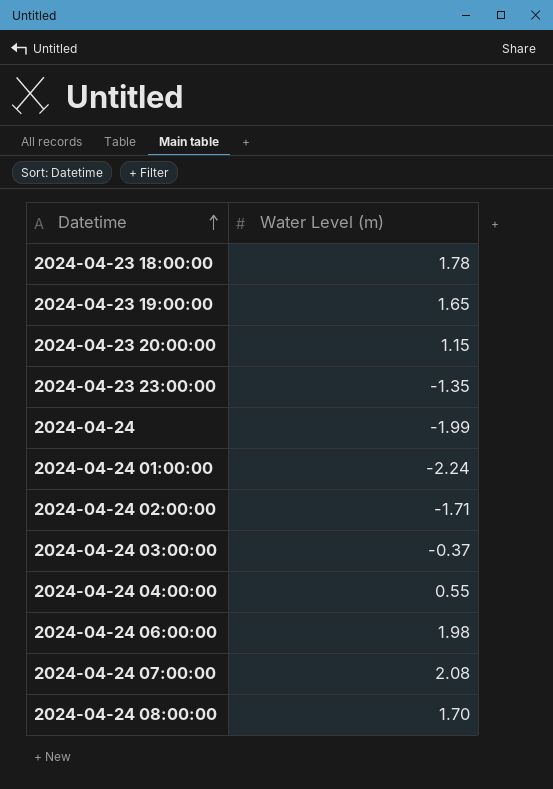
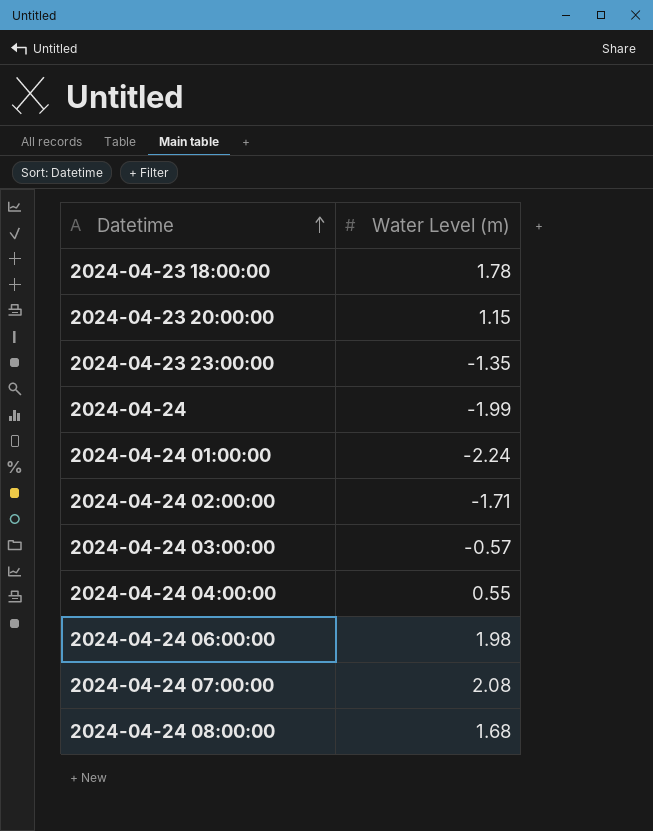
row 2024-04-23 19:00:00: 1.65 -> none
2024-04-24 03:00:00 | Water Level (m): -0.37 -> -0.57
2024-04-24 08:00:00 | Water Level (m): 1.70 -> 1.68

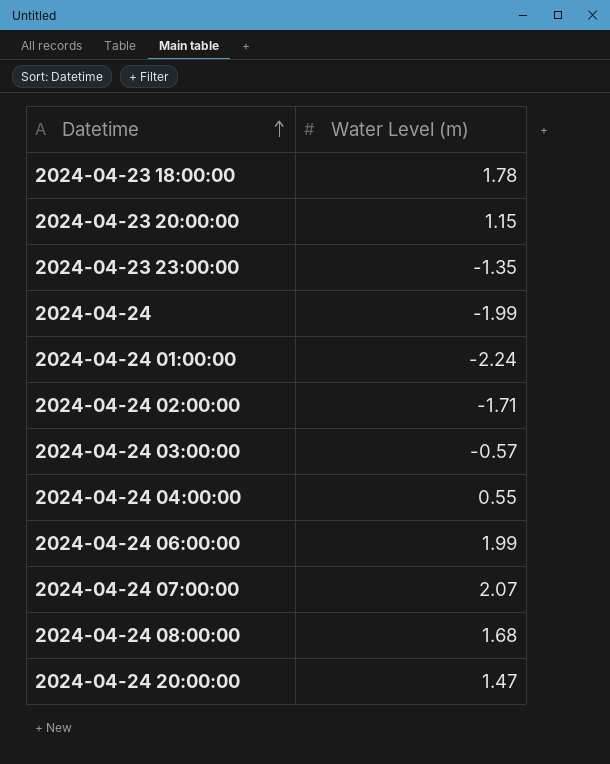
2024-04-24 06:00:00 | Water Level (m): 1.98 -> 1.99
2024-04-24 07:00:00 | Water Level (m): 2.08 -> 2.07
row 2024-04-24 20:00:00: none -> 1.47

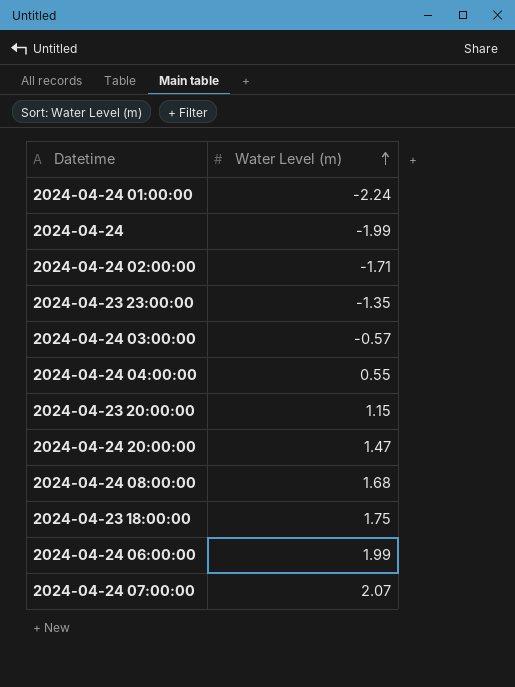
row order: Datetime ascending -> Water Level (m) ascending
2024-04-23 18:00:00 | Water Level (m): 1.78 -> 1.75

